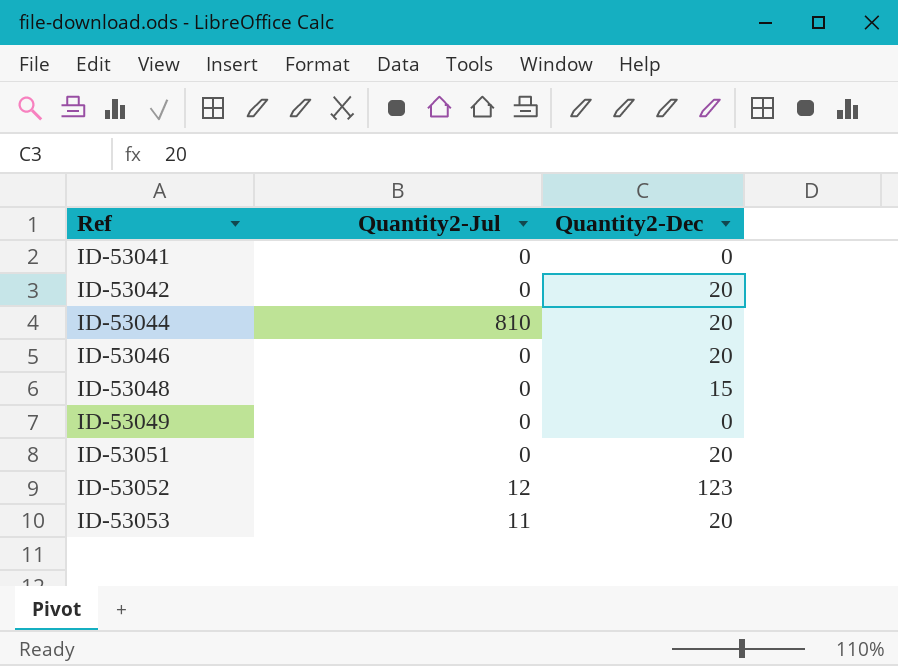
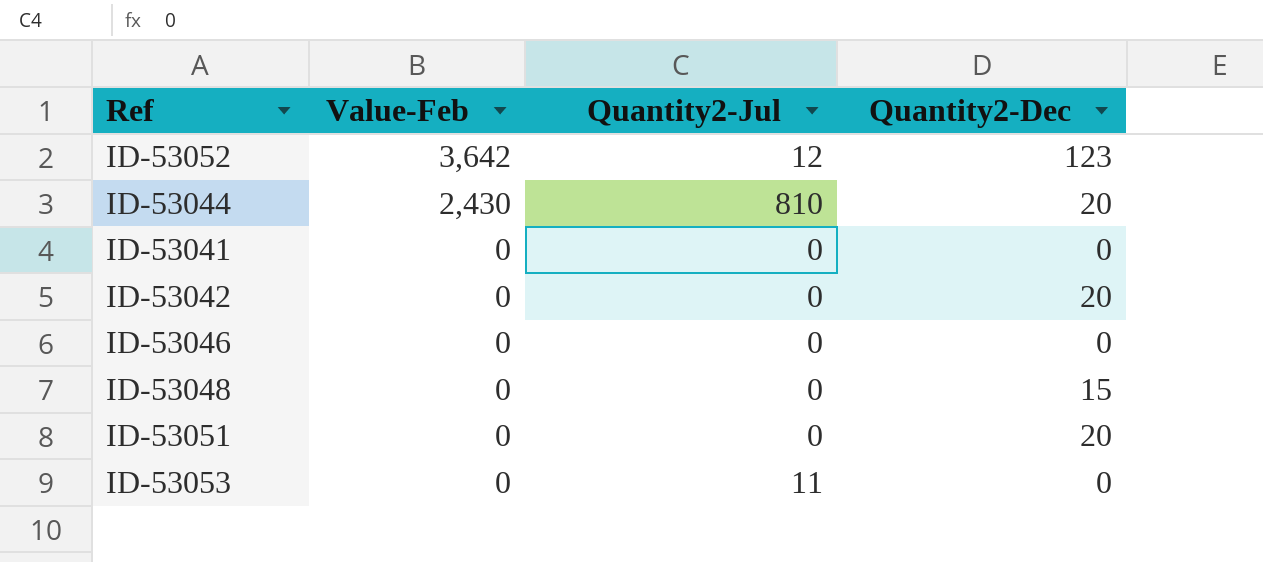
row order: Ref ascending -> Value-Feb descending
column Value-Feb | position: none -> 2
row ID-53049: 0 | 0 -> none
ID-53046 | Quantity2-Dec: 20 -> 0
ID-53053 | Quantity2-Dec: 20 -> 0

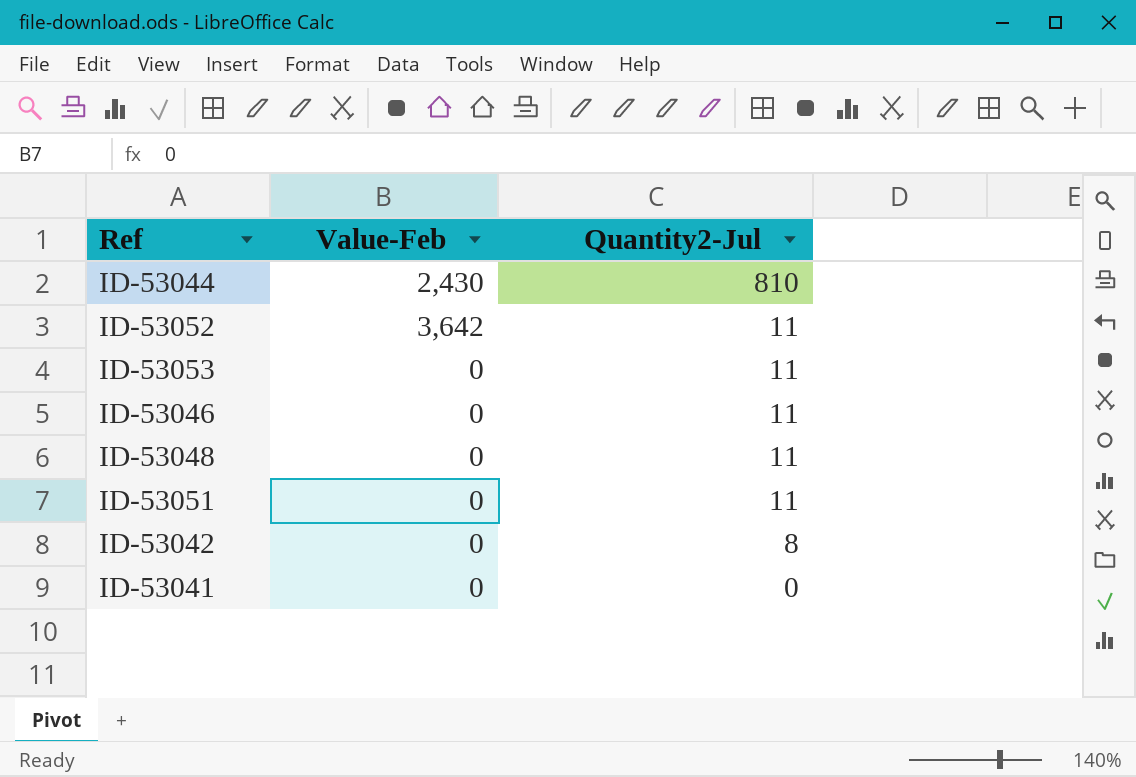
row order: Value-Feb descending -> Quantity2-Jul descending
column Quantity2-Dec | position: 4 -> none
ID-53052 | Quantity2-Jul: 12 -> 11
ID-53046 | Quantity2-Jul: 0 -> 11
ID-53048 | Quantity2-Jul: 0 -> 11
ID-53051 | Quantity2-Jul: 0 -> 11
ID-53042 | Quantity2-Jul: 0 -> 8

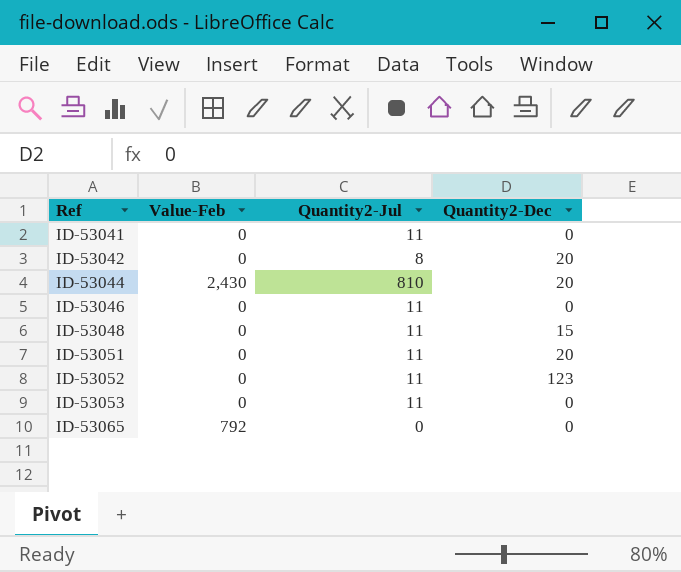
row order: Quantity2-Jul descending -> Ref ascending
column Quantity2-Dec | position: none -> 4
ID-53041 | Quantity2-Jul: 0 -> 11
ID-53052 | Value-Feb: 3,642 -> 0
row ID-53065: none -> 792 | 0 | 0

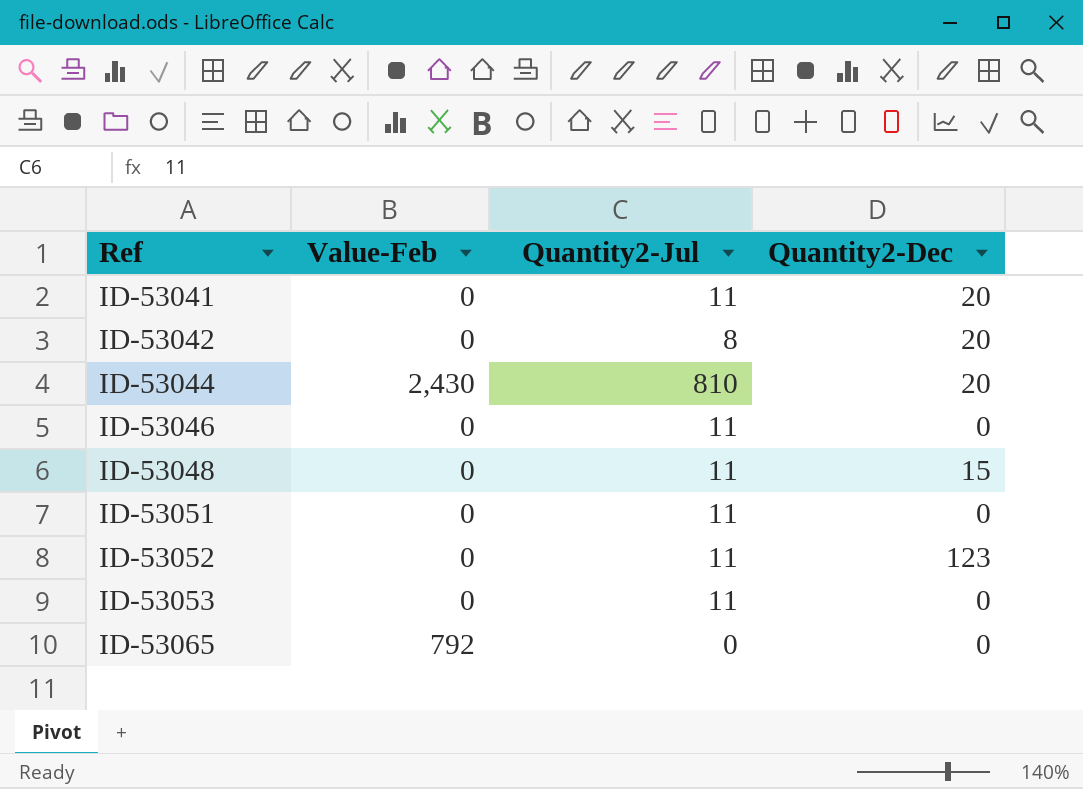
ID-53041 | Quantity2-Dec: 0 -> 20
ID-53051 | Quantity2-Dec: 20 -> 0

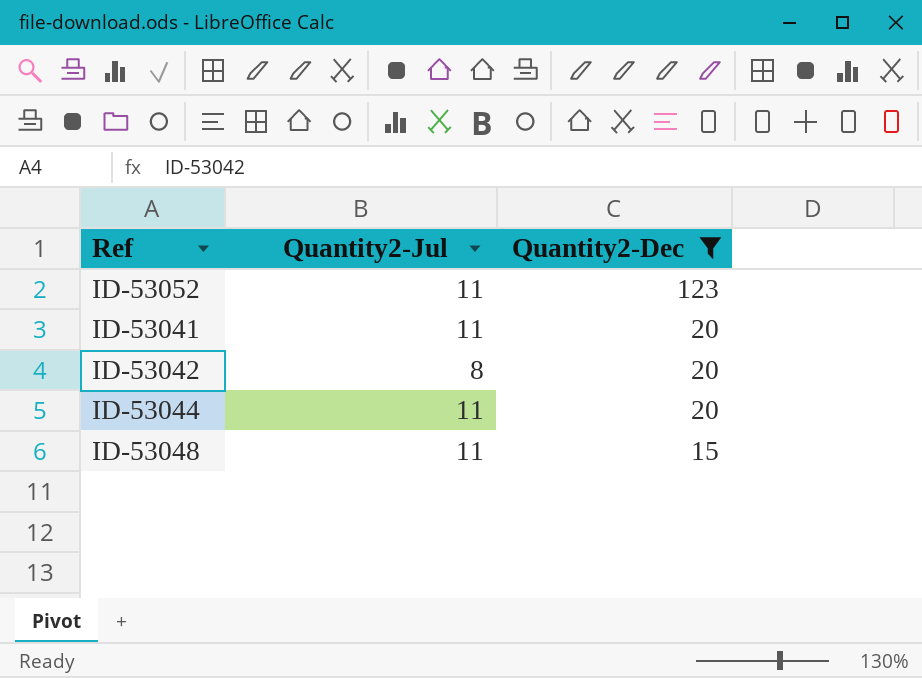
filter: none -> Quantity2-Dec != 0
row order: Ref ascending -> Quantity2-Dec descending
column Value-Feb | position: 2 -> none
ID-53044 | Quantity2-Jul: 810 -> 11

